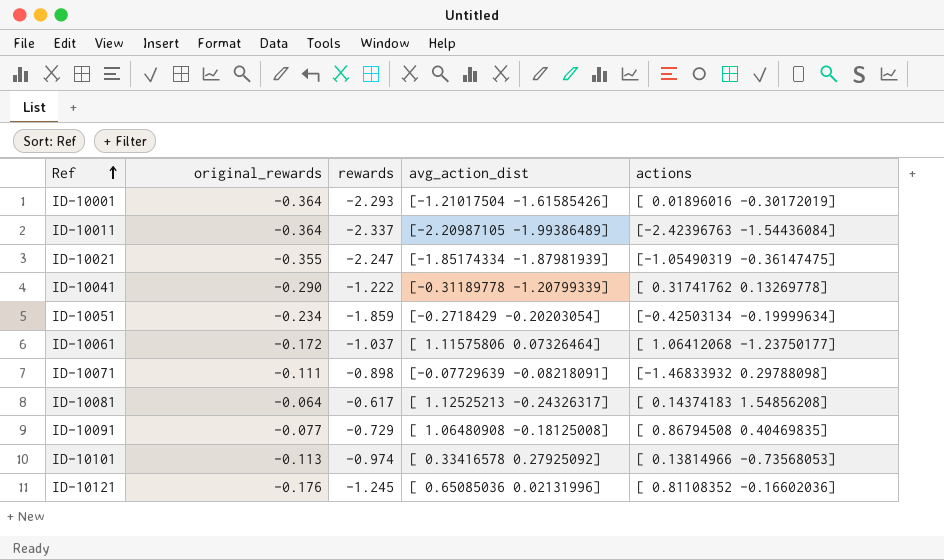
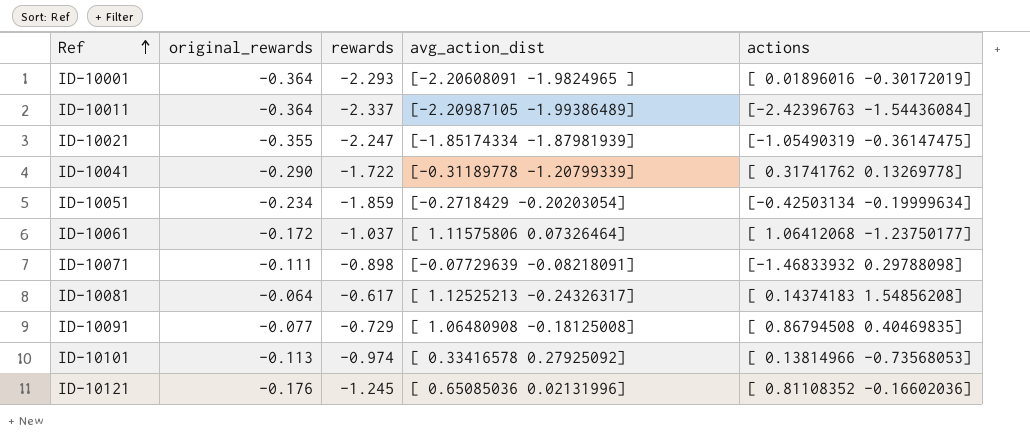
ID-10001 | avg_action_dist: [-1.21017504 -1.61585426] -> [-2.20608091 -1.9824965 ]
ID-10041 | rewards: -1.222 -> -1.722

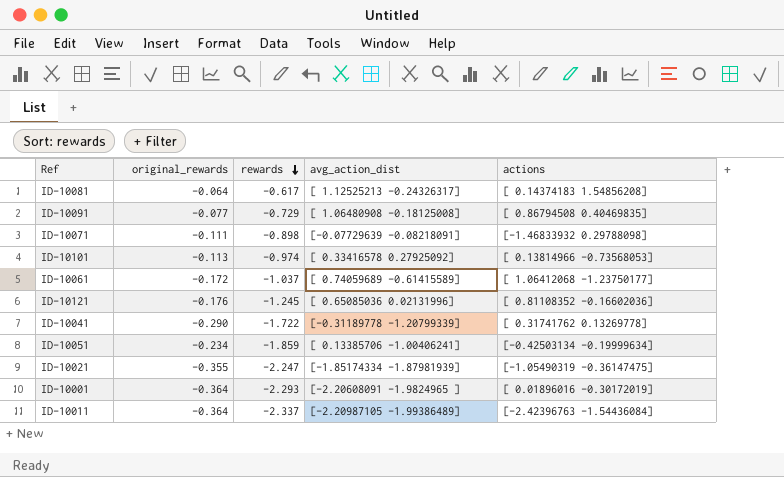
row order: Ref ascending -> rewards descending
ID-10061 | avg_action_dist: [ 1.11575806 0.07326464] -> [ 0.74059689 -0.61415589]
ID-10051 | avg_action_dist: [-0.2718429 -0.20203054] -> [ 0.13385706 -1.00406241]

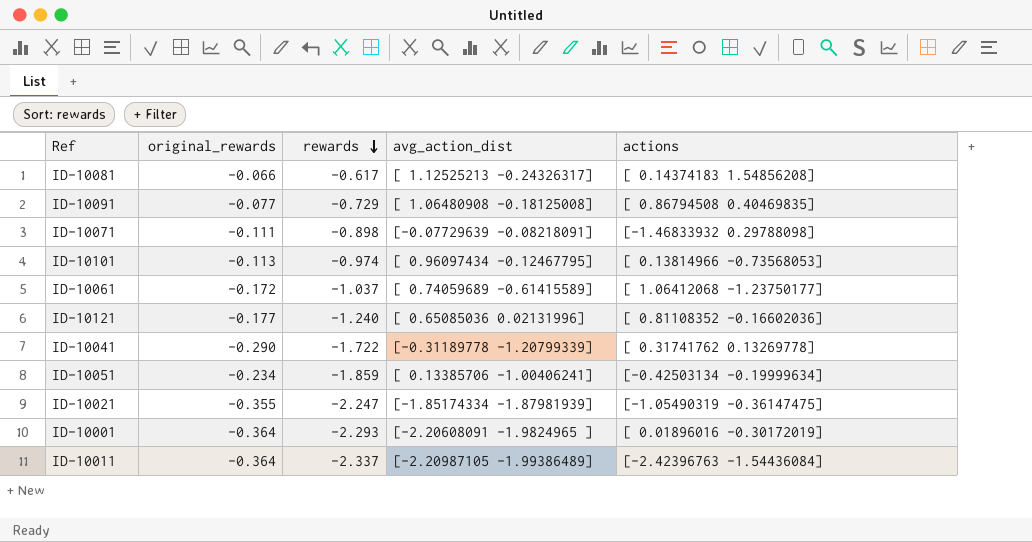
ID-10081 | original_rewards: -0.064 -> -0.066
ID-10101 | avg_action_dist: [ 0.33416578 0.27925092] -> [ 0.96097434 -0.12467795]
ID-10121 | original_rewards: -0.176 -> -0.177
ID-10121 | rewards: -1.245 -> -1.240

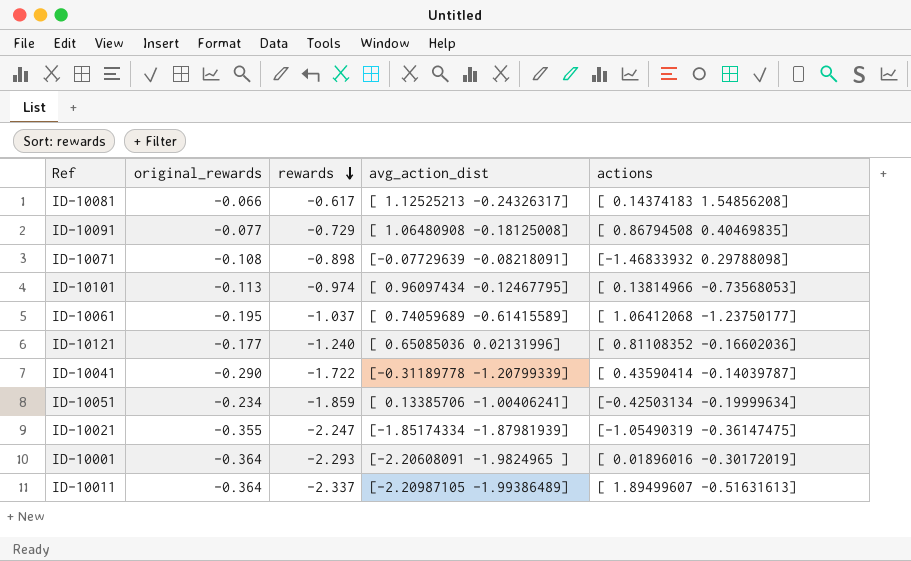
ID-10071 | original_rewards: -0.111 -> -0.108
ID-10061 | original_rewards: -0.172 -> -0.195
ID-10041 | actions: [ 0.31741762 0.13269778] -> [ 0.43590414 -0.14039787]
ID-10011 | actions: [-2.42396763 -1.54436084] -> [ 1.89499607 -0.51631613]

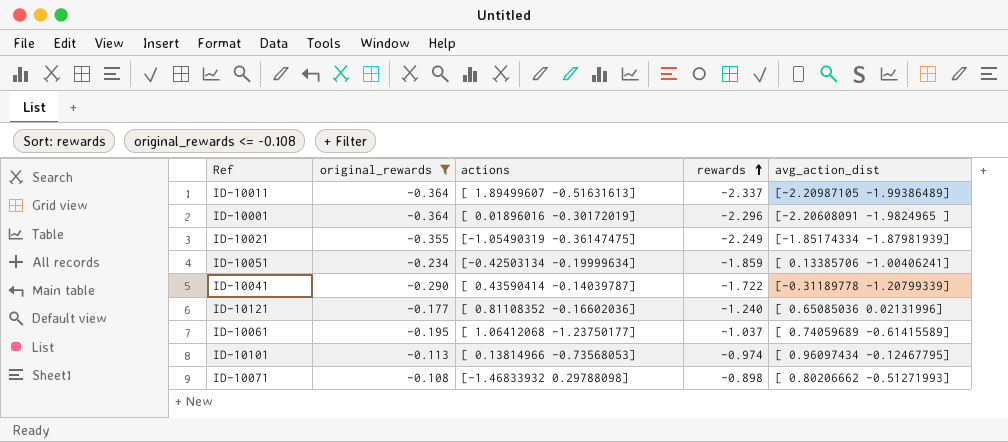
filter: none -> original_rewards <= -0.108
row order: rewards descending -> rewards ascending
column actions | position: 5 -> 3
ID-10001 | rewards: -2.293 -> -2.296
ID-10021 | rewards: -2.247 -> -2.249
ID-10071 | avg_action_dist: [-0.07729639 -0.08218091] -> [ 0.80206662 -0.51271993]

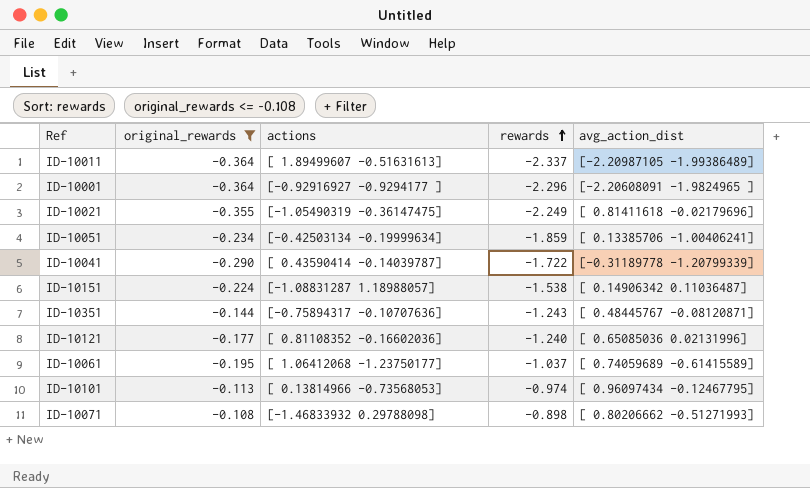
ID-10001 | actions: [ 0.01896016 -0.30172019] -> [-0.92916927 -0.9294177 ]
ID-10021 | avg_action_dist: [-1.85174334 -1.87981939] -> [ 0.81411618 -0.02179696]
row ID-10151: none -> -0.224 | [-1.08831287 1.18988057] | -1.538 | [ 0.14906342 0.11036487]
row ID-10351: none -> -0.144 | [-0.75894317 -0.10707636] | -1.243 | [ 0.48445767 -0.08120871]

